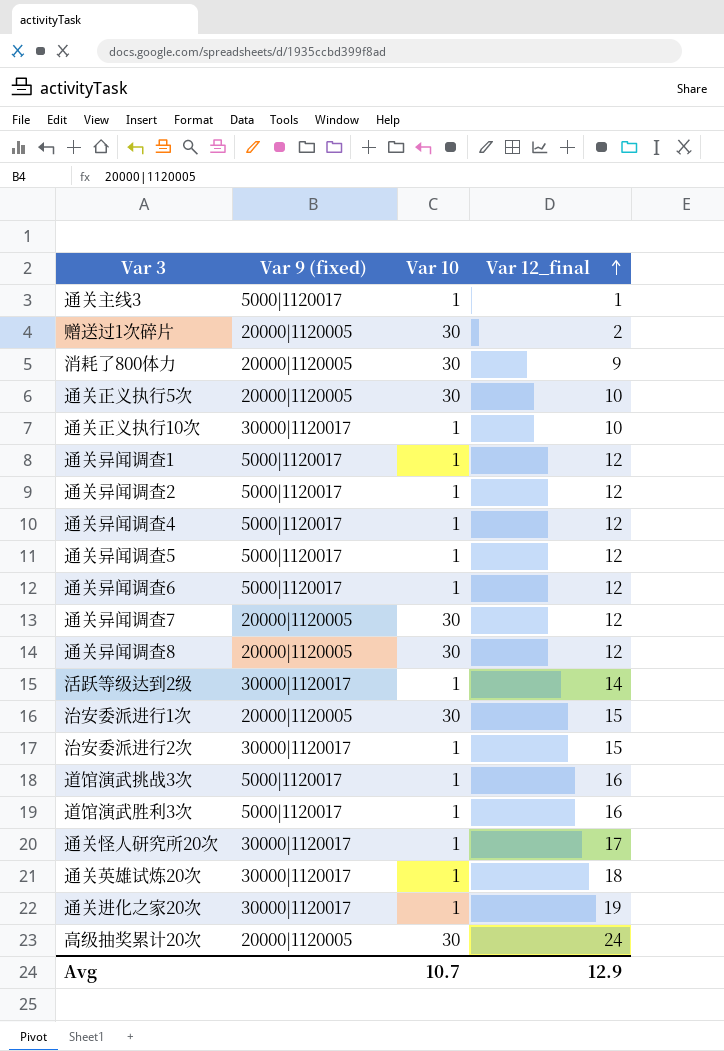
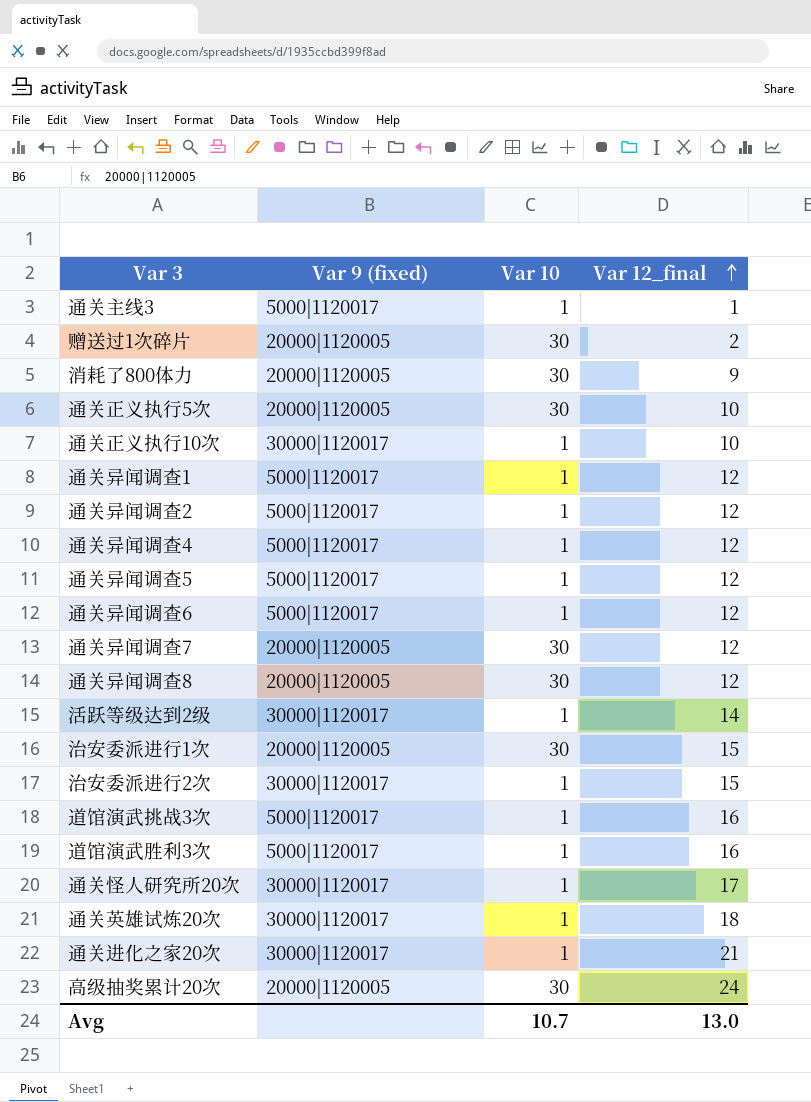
通关进化之家20次 | Var 12_final: 19 -> 21
Avg | Var 12_final: 12.9 -> 13.0

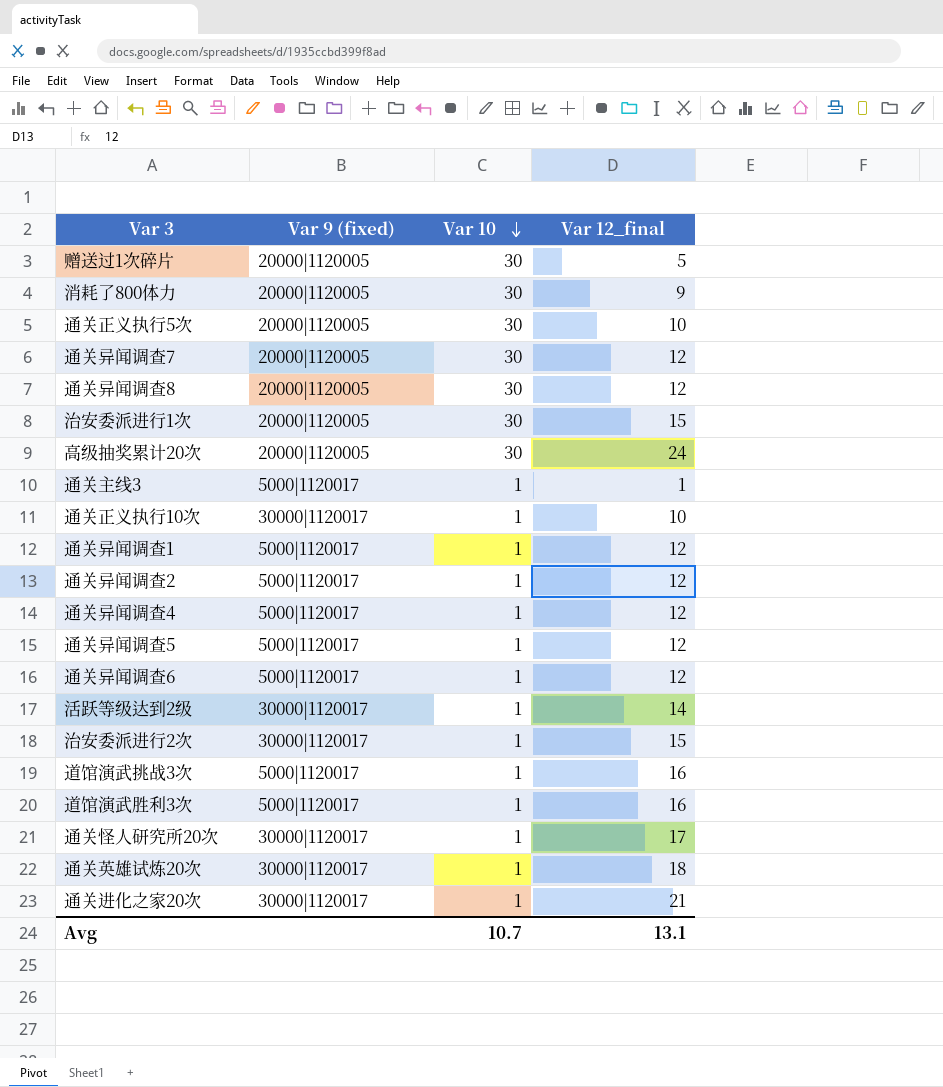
row order: Var 12_final ascending -> Var 10 descending
赠送过1次碎片 | Var 12_final: 2 -> 5
Avg | Var 12_final: 13.0 -> 13.1

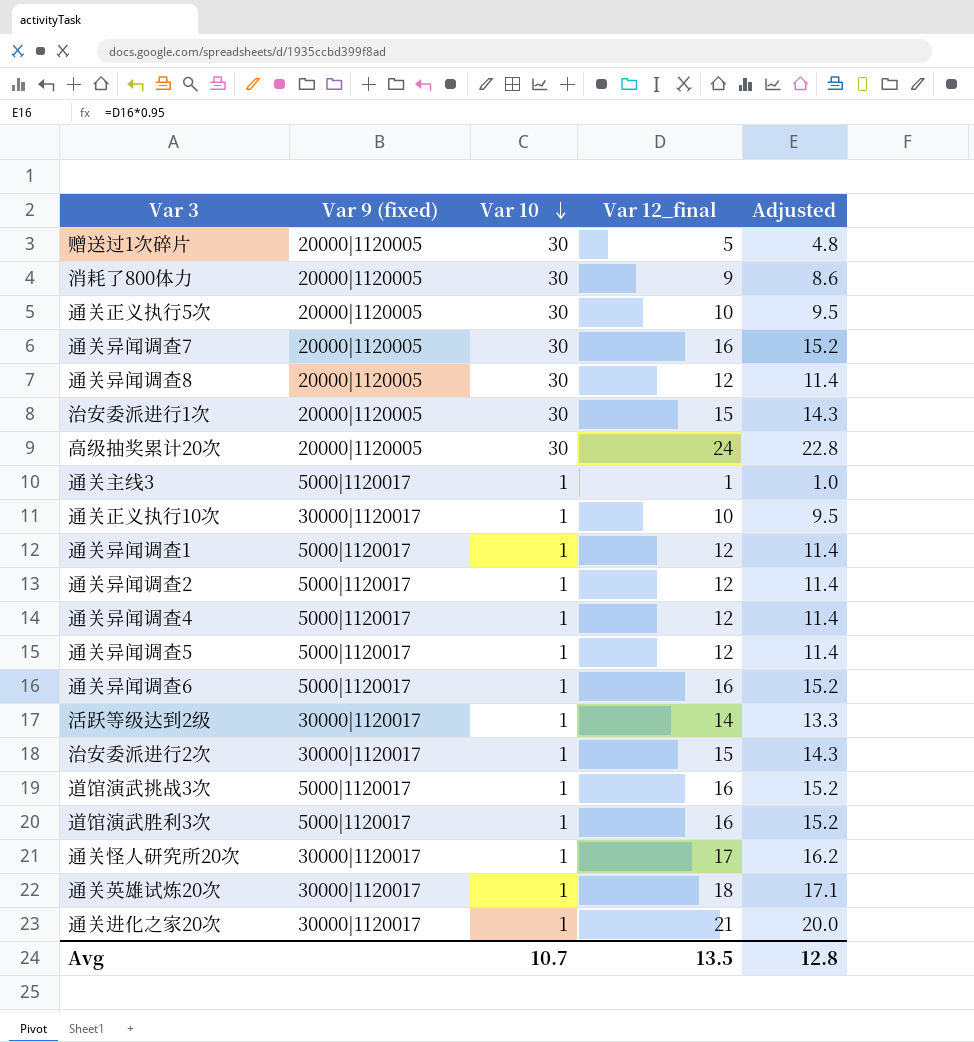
column Adjusted | formula: none -> [Var 12_final] * 0.95
通关异闻调查7 | Var 12_final: 12 -> 16
通关异闻调查6 | Var 12_final: 12 -> 16
Avg | Var 12_final: 13.1 -> 13.5

